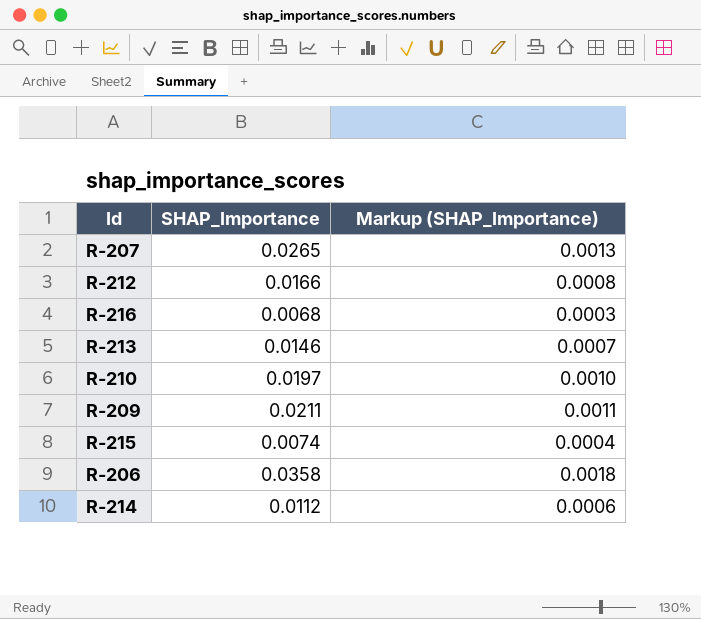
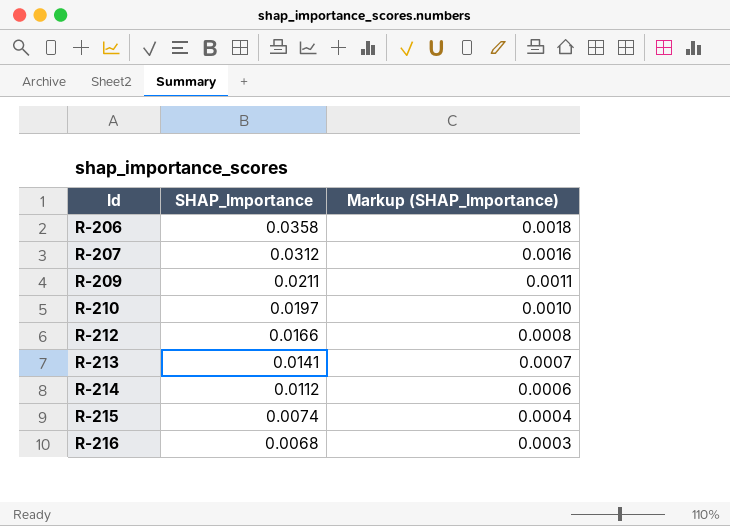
row order: none -> Id ascending
R-207 | SHAP_Importance: 0.0265 -> 0.0312
R-207 | Markup (SHAP_Importance): 0.0013 -> 0.0016
R-213 | SHAP_Importance: 0.0146 -> 0.0141

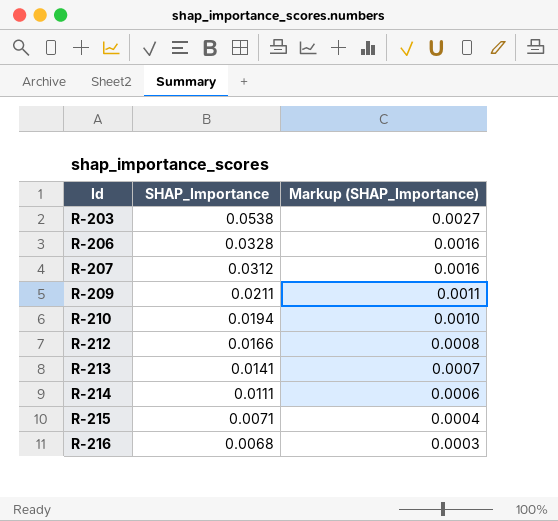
row R-203: none -> 0.0538 | 0.0027
R-206 | SHAP_Importance: 0.0358 -> 0.0328
R-206 | Markup (SHAP_Importance): 0.0018 -> 0.0016
R-210 | SHAP_Importance: 0.0197 -> 0.0194
R-214 | SHAP_Importance: 0.0112 -> 0.0111
R-215 | SHAP_Importance: 0.0074 -> 0.0071

